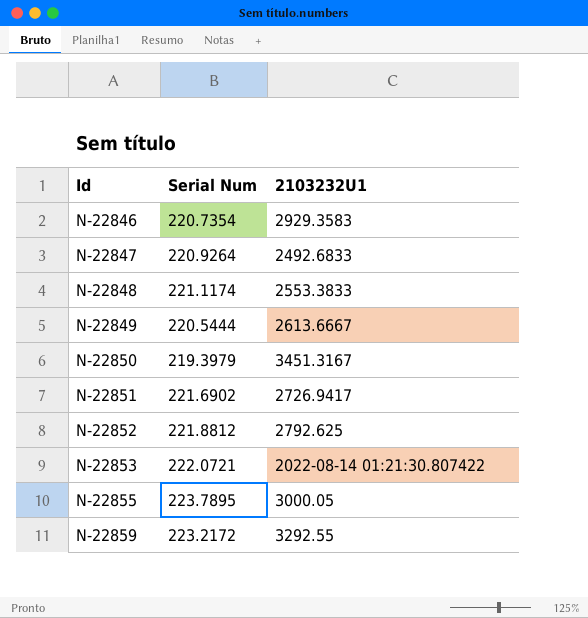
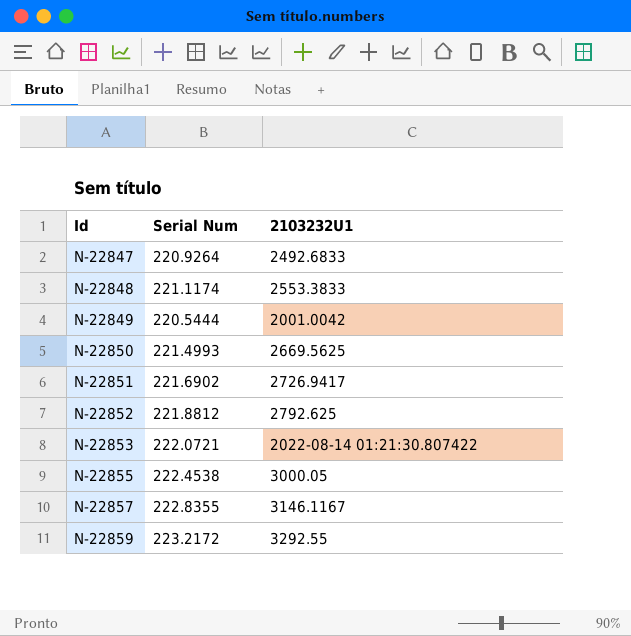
row N-22846: 220.7354 | 2929.3583 -> none
N-22849 | 2103232U1: 2613.6667 -> 2001.0042
N-22850 | Serial Num: 219.3979 -> 221.4993
N-22850 | 2103232U1: 3451.3167 -> 2669.5625
N-22855 | Serial Num: 223.7895 -> 222.4538
row N-22857: none -> 222.8355 | 3146.1167

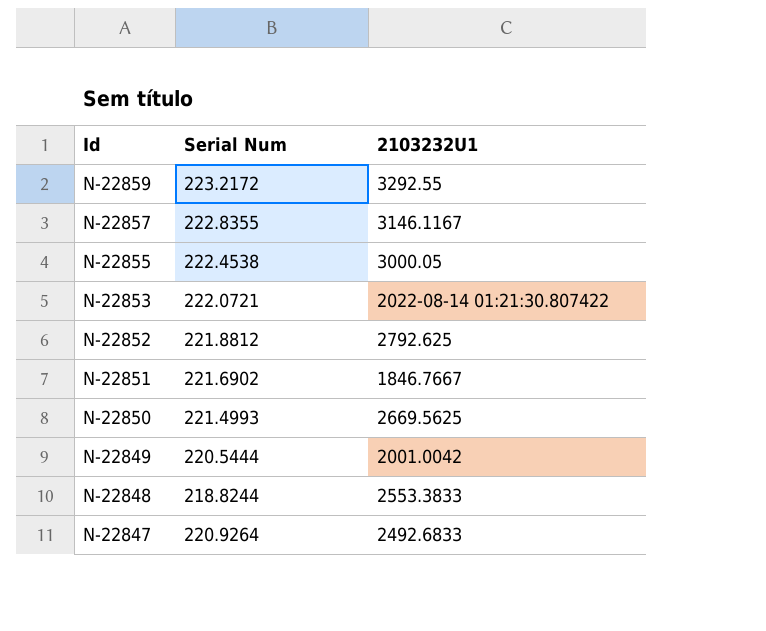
row order: Id ascending -> Id descending
N-22851 | 2103232U1: 2726.9417 -> 1846.7667
N-22848 | Serial Num: 221.1174 -> 218.8244

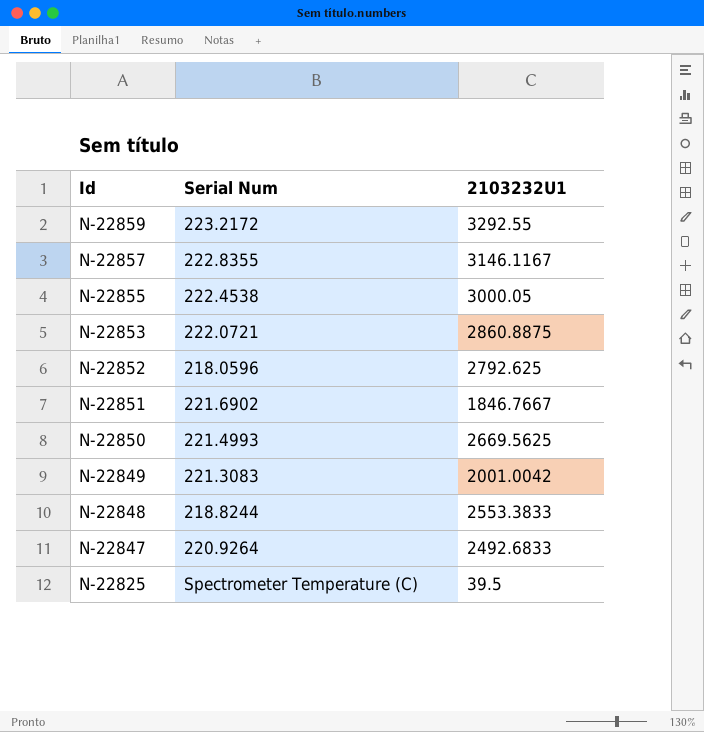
N-22853 | 2103232U1: 2022-08-14 01:21:30.807422 -> 2860.8875
N-22852 | Serial Num: 221.8812 -> 218.0596
N-22849 | Serial Num: 220.5444 -> 221.3083
row N-22825: none -> Spectrometer Temperature (C) | 39.5

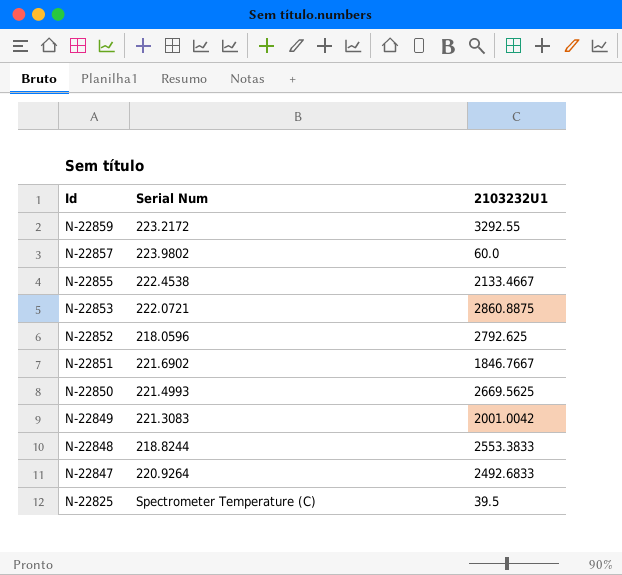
N-22857 | Serial Num: 222.8355 -> 223.9802
N-22857 | 2103232U1: 3146.1167 -> 60.0
N-22855 | 2103232U1: 3000.05 -> 2133.4667

